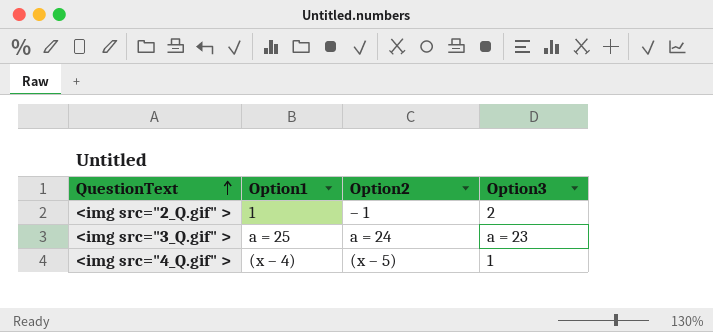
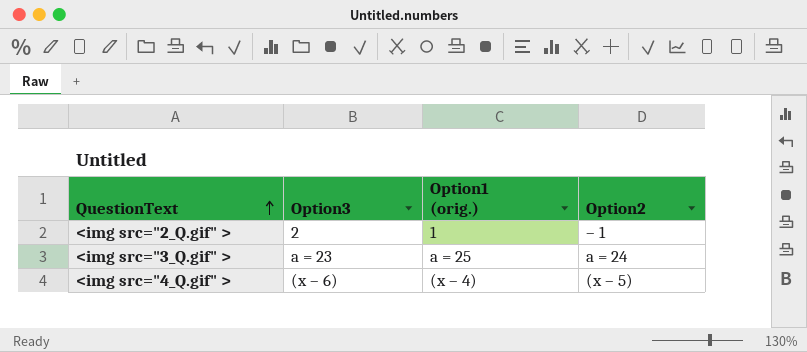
column Option3 | position: 4 -> 2
column name: Option1 -> Option1 (orig.)
<img src="4_Q.gif" > | Option3: 1 -> (x – 6)

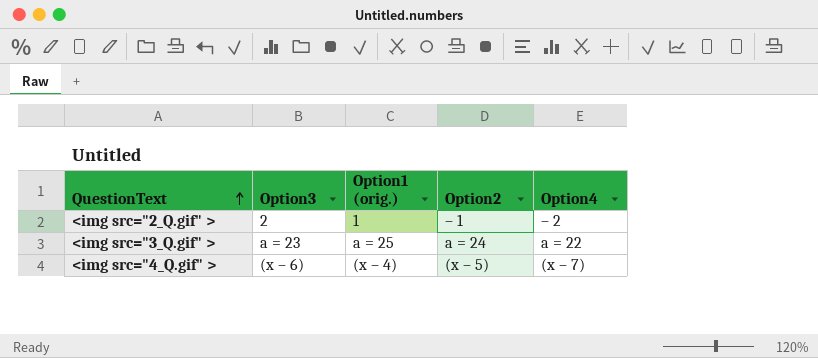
column Option4 | position: none -> 5

